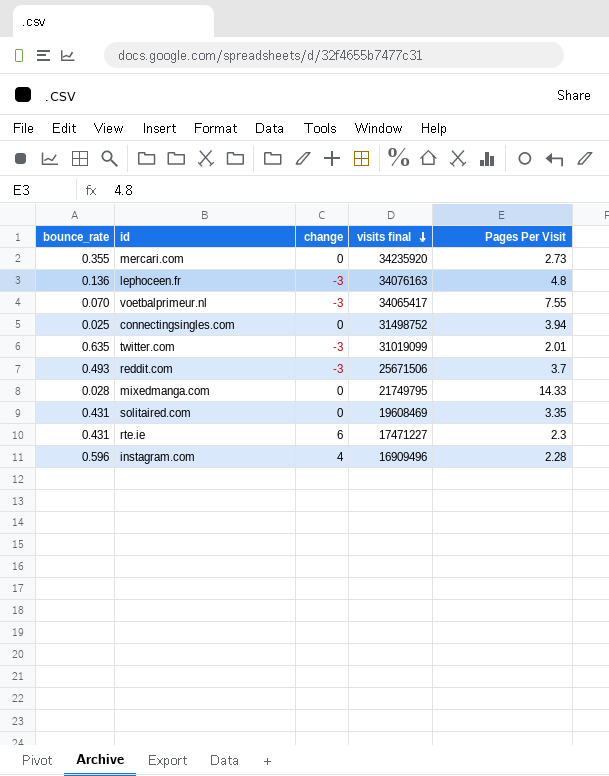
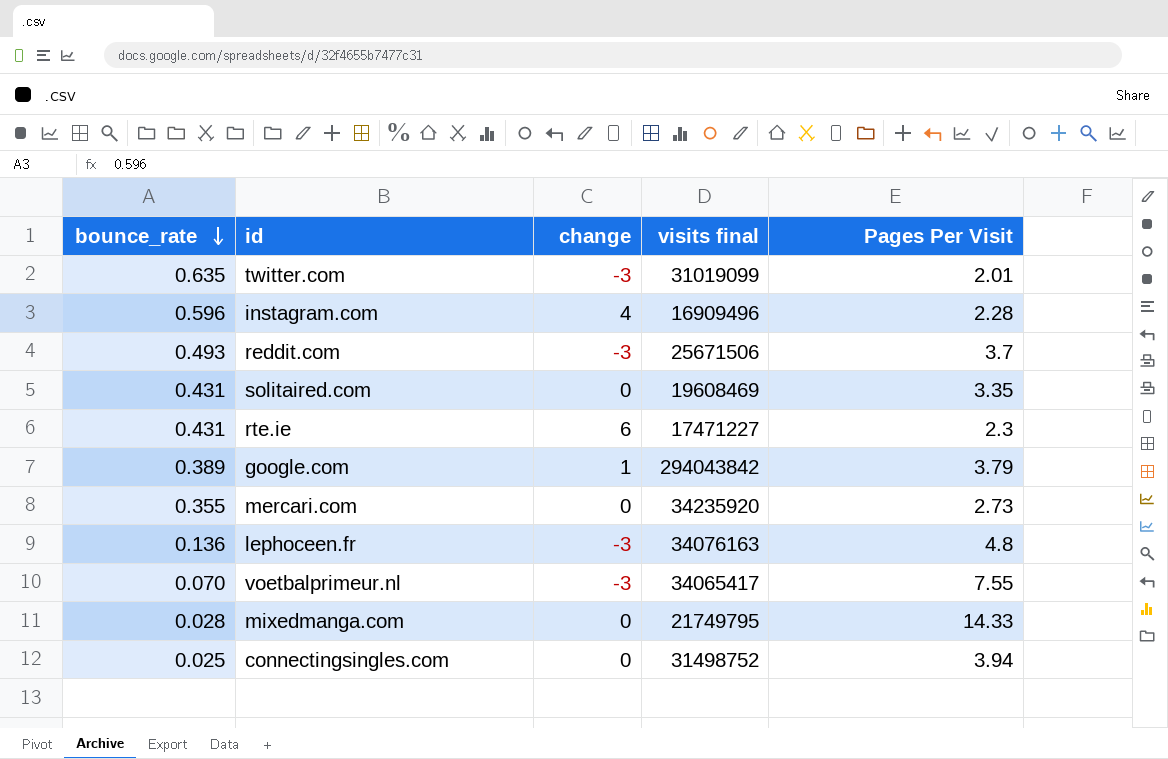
row order: visits final descending -> bounce_rate descending
row google.com: none -> 0.389 | 1 | 294043842 | 3.79

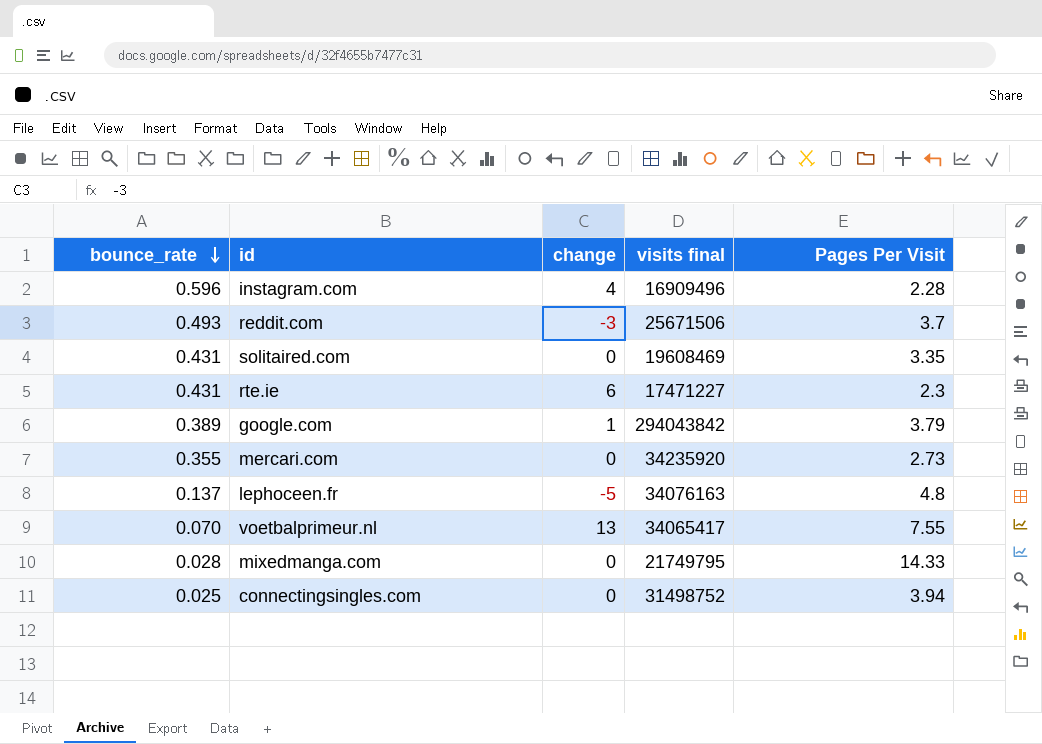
row twitter.com: 0.635 | -3 | 31019099 | 2.01 -> none
lephoceen.fr | bounce_rate: 0.136 -> 0.137
lephoceen.fr | change: -3 -> -5
voetbalprimeur.nl | change: -3 -> 13

